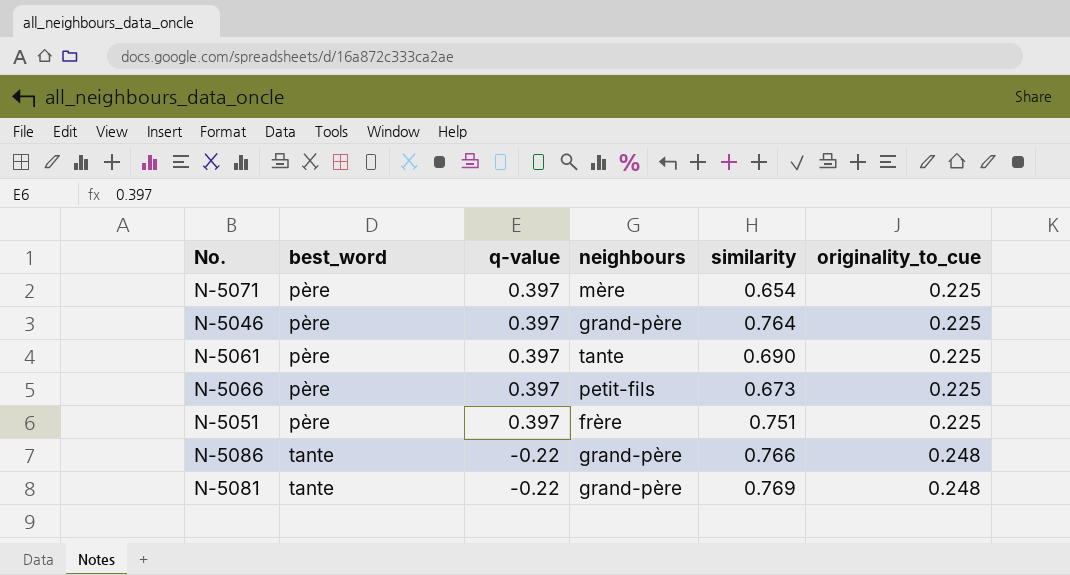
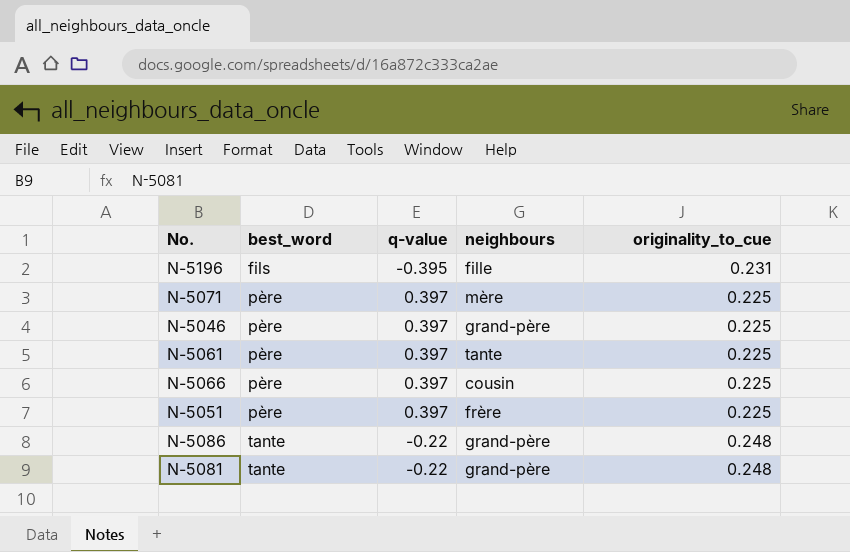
column similarity | position: 5 -> none
row N-5196: none -> fils | -0.395 | fille | 0.231
N-5066 | neighbours: petit-fils -> cousin

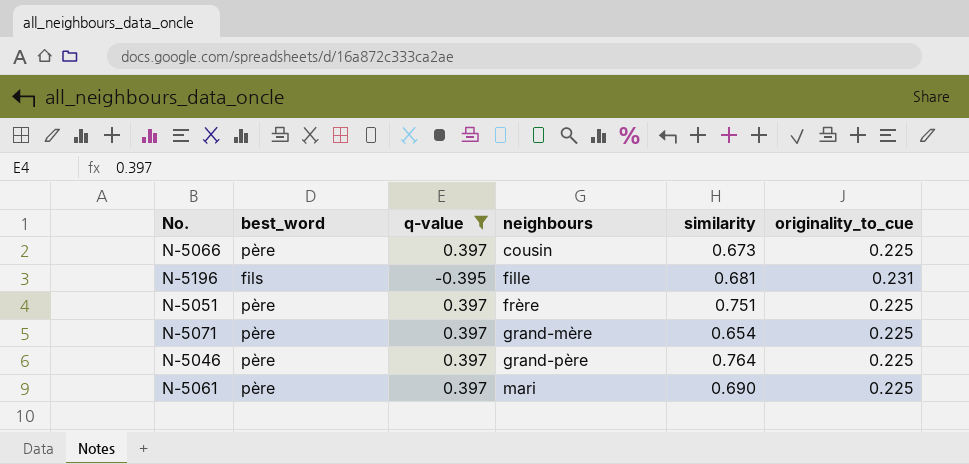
filter: none -> q-value != -0.22
row order: best_word ascending -> neighbours ascending
column similarity | position: none -> 5
N-5071 | neighbours: mère -> grand-mère
N-5061 | neighbours: tante -> mari

